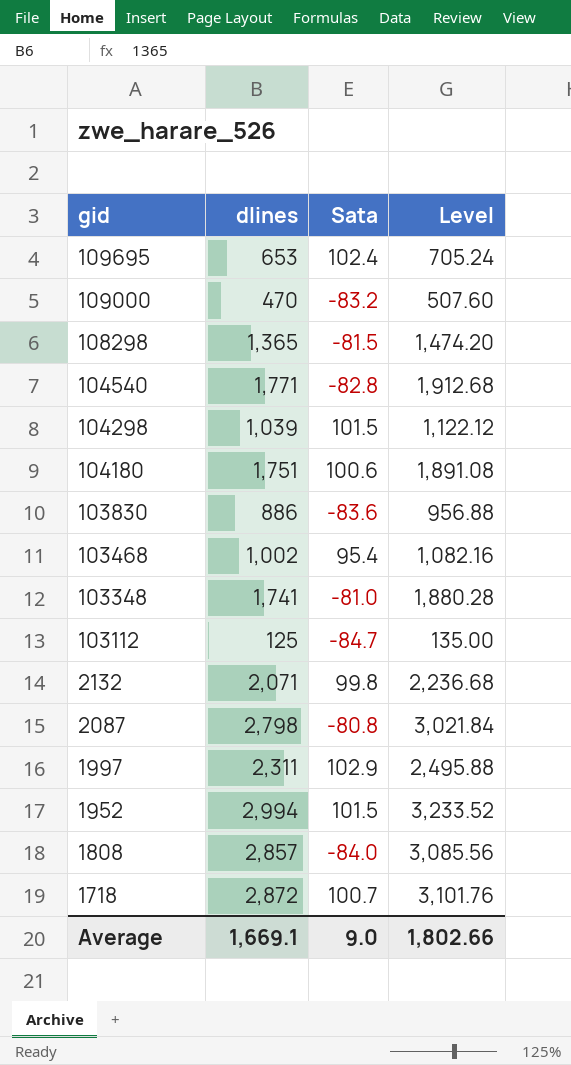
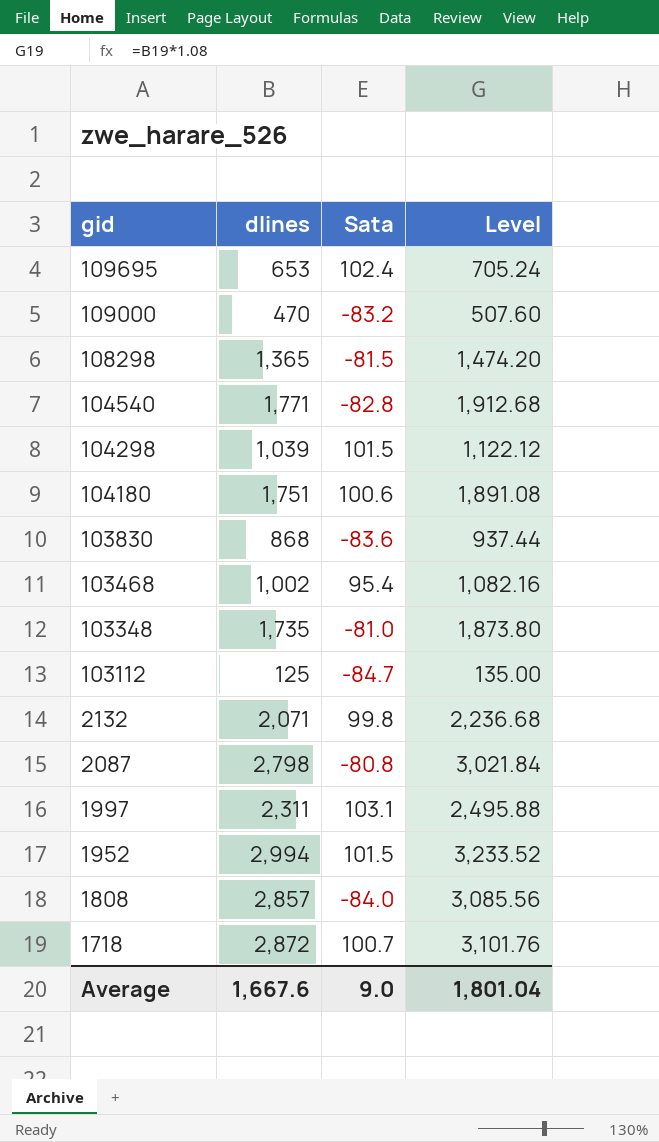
103830 | dlines: 886 -> 868
103830 | Level: 956.88 -> 937.44
103348 | dlines: 1,741 -> 1,735
103348 | Level: 1,880.28 -> 1,873.80
1997 | Sata: 102.9 -> 103.1
Average | dlines: 1,669.1 -> 1,667.6
Average | Level: 1,802.66 -> 1,801.04

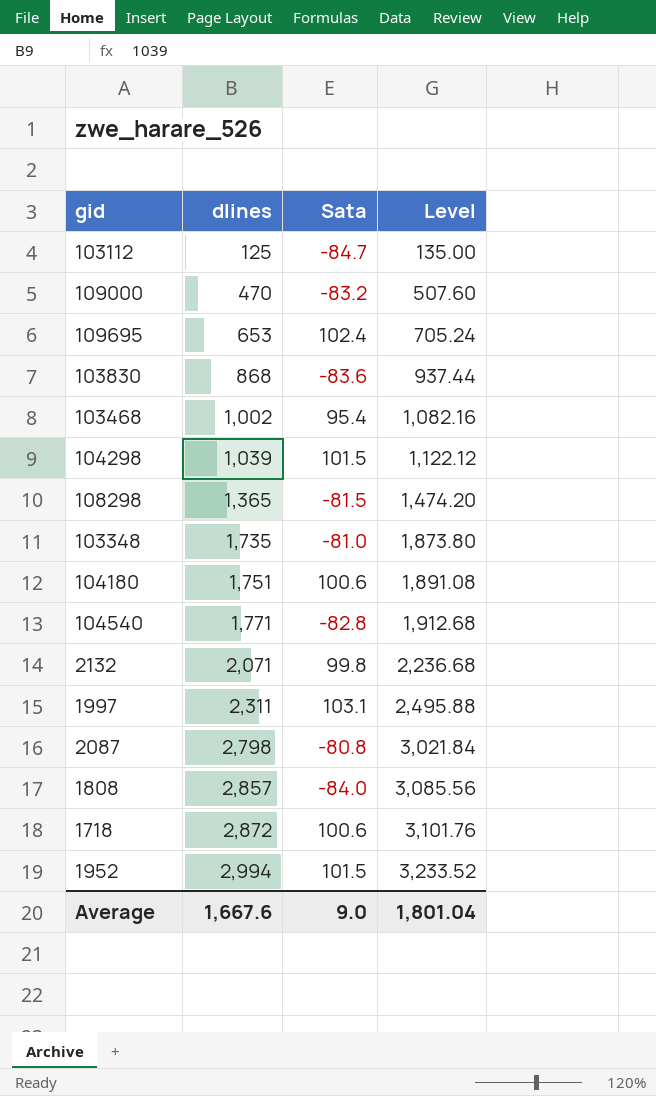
row order: gid descending -> dlines ascending
1718 | Sata: 100.7 -> 100.6

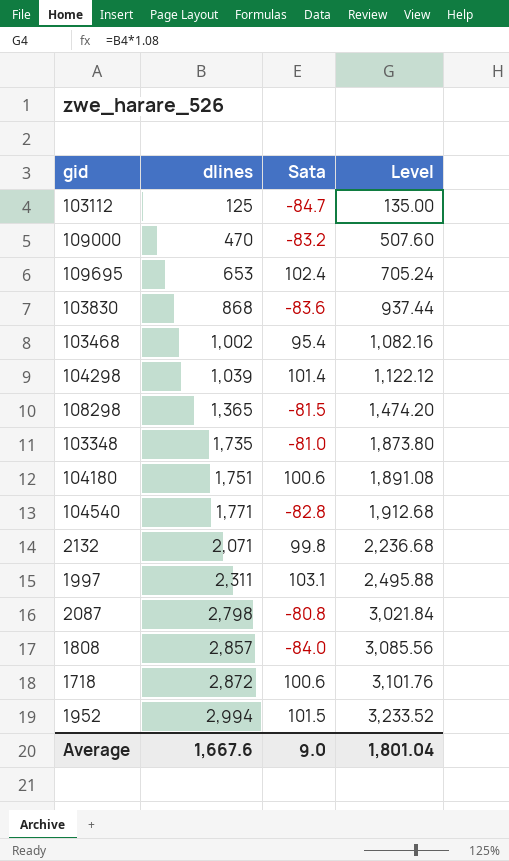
104298 | Sata: 101.5 -> 101.4

